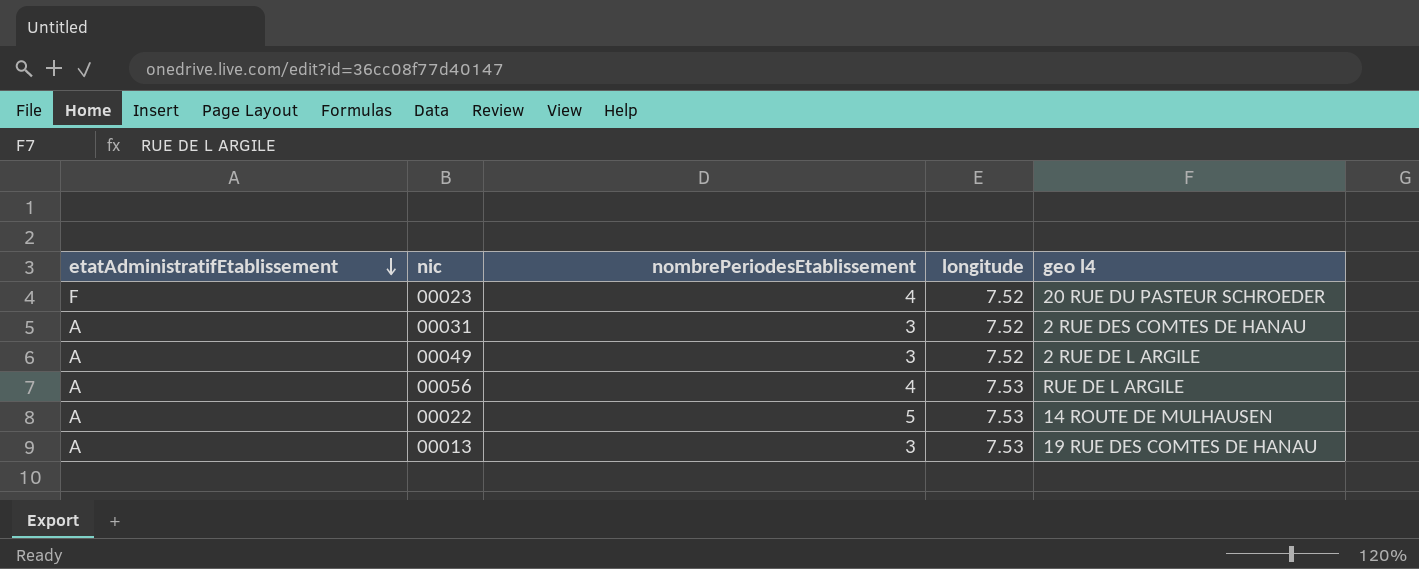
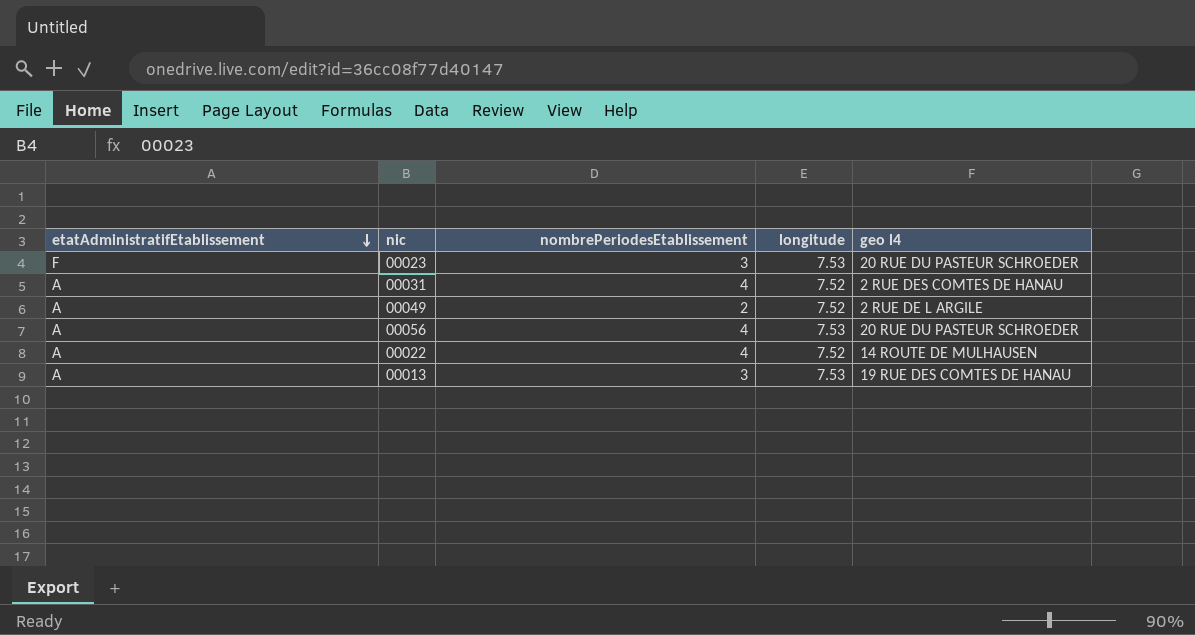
00023 | nombrePeriodesEtablissement: 4 -> 3
00023 | longitude: 7.52 -> 7.53
00031 | nombrePeriodesEtablissement: 3 -> 4
00049 | nombrePeriodesEtablissement: 3 -> 2
00056 | geo l4: RUE DE L ARGILE -> 20 RUE DU PASTEUR SCHROEDER
00022 | nombrePeriodesEtablissement: 5 -> 4
00022 | longitude: 7.53 -> 7.52

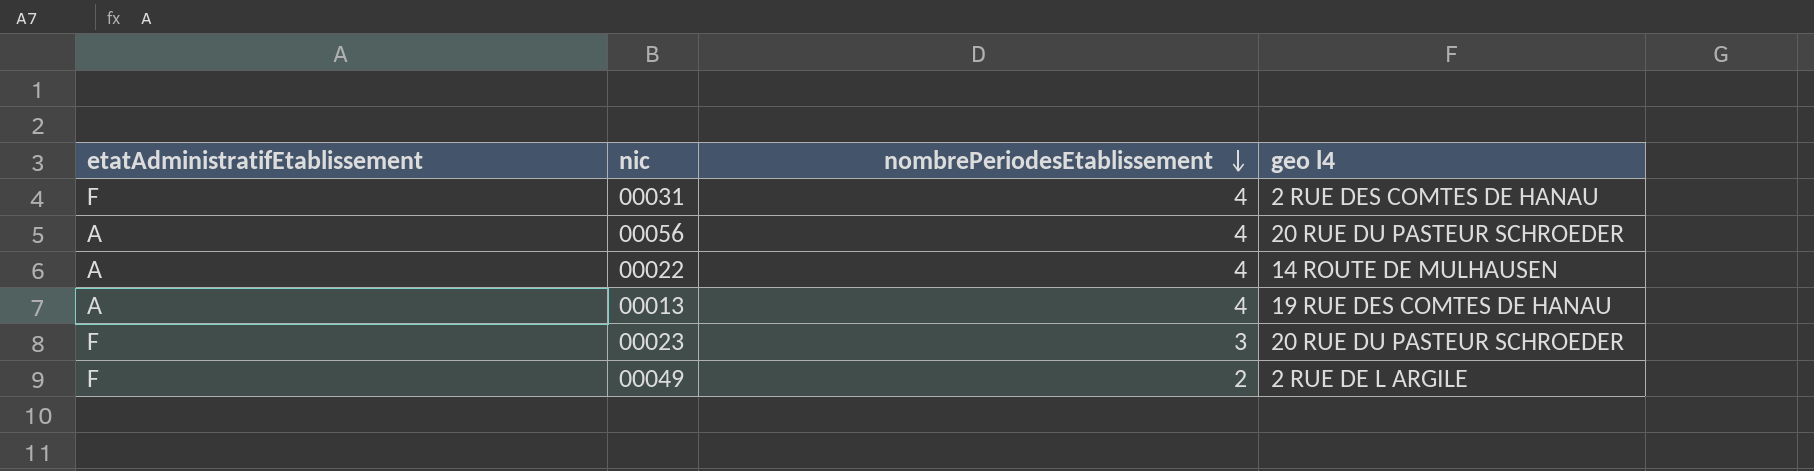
row order: etatAdministratifEtablissement descending -> nombrePeriodesEtablissement descending
column longitude | position: 4 -> none
00031 | etatAdministratifEtablissement: A -> F
00013 | nombrePeriodesEtablissement: 3 -> 4
00049 | etatAdministratifEtablissement: A -> F

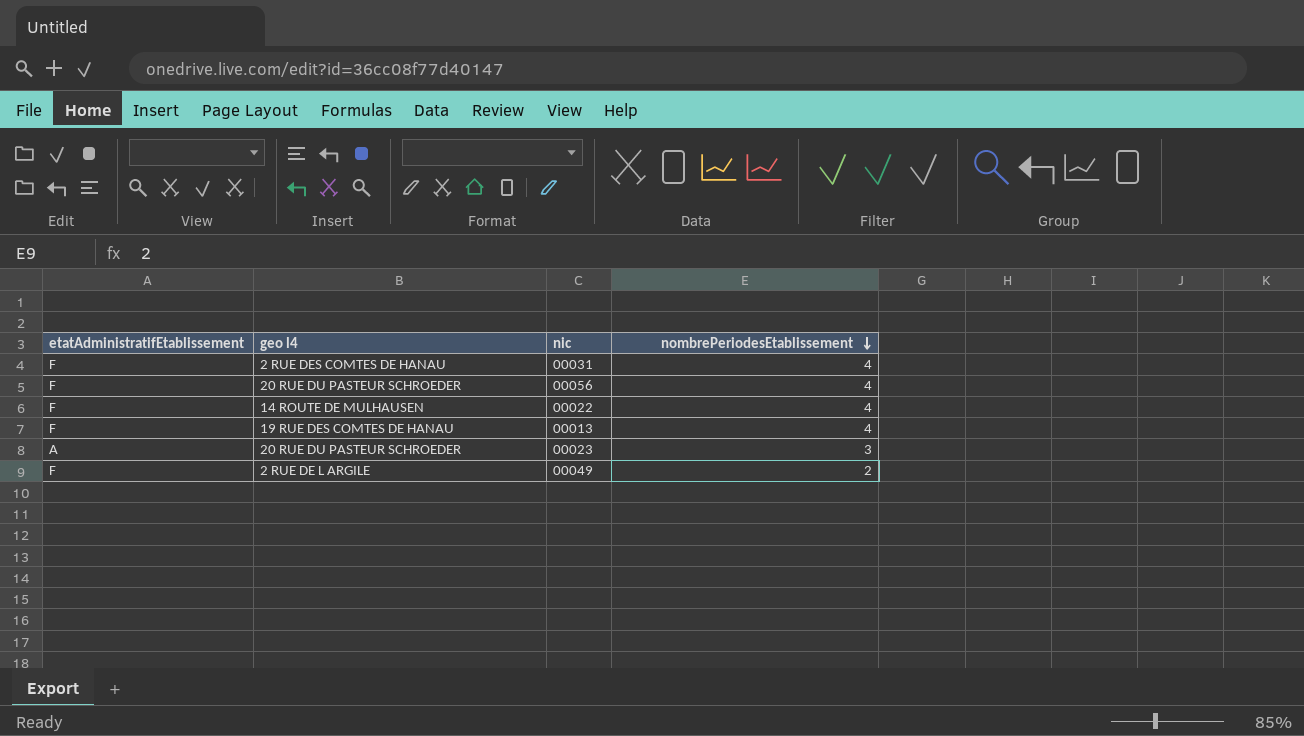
column geo l4 | position: 4 -> 2
00056 | etatAdministratifEtablissement: A -> F
00022 | etatAdministratifEtablissement: A -> F
00013 | etatAdministratifEtablissement: A -> F
00023 | etatAdministratifEtablissement: F -> A

